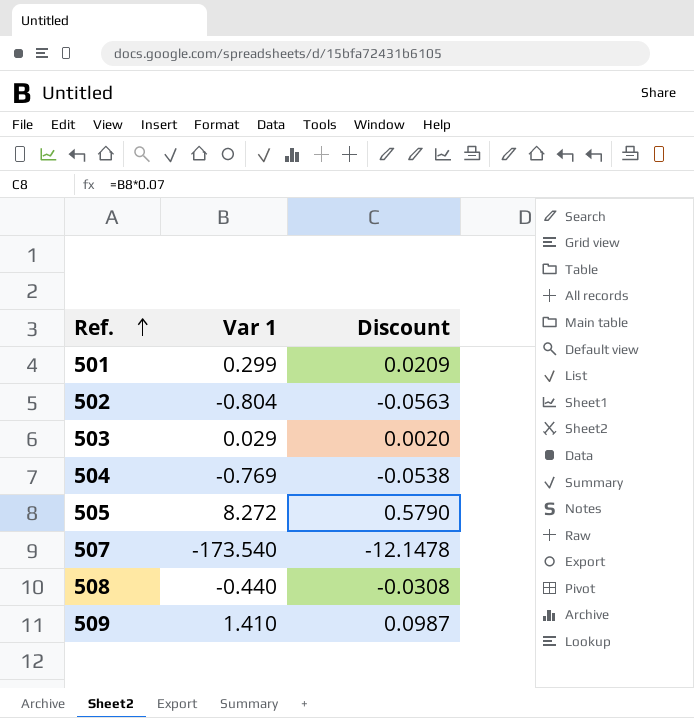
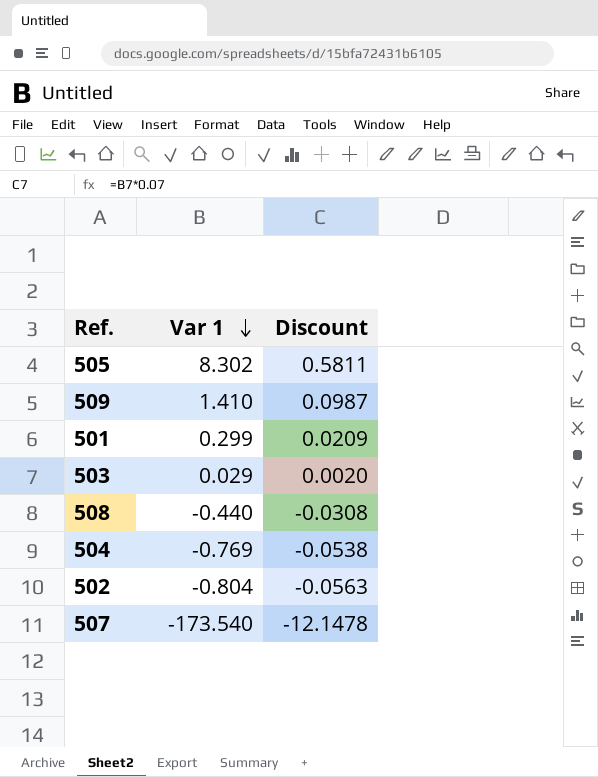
row order: Ref. ascending -> Var 1 descending
505 | Var 1: 8.272 -> 8.302
505 | Discount: 0.5790 -> 0.5811

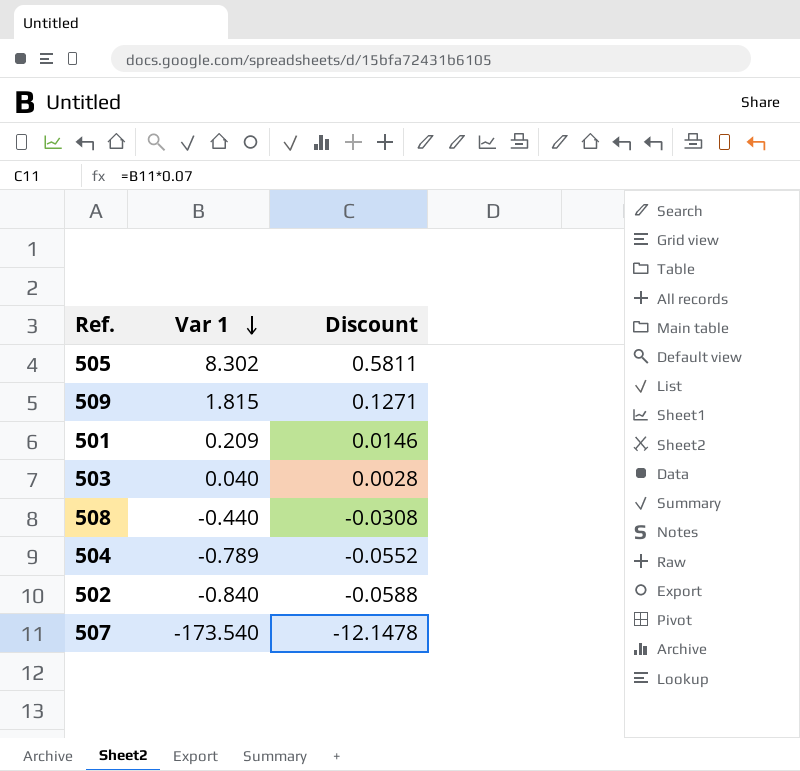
509 | Var 1: 1.410 -> 1.815
509 | Discount: 0.0987 -> 0.1271
501 | Var 1: 0.299 -> 0.209
501 | Discount: 0.0209 -> 0.0146
503 | Var 1: 0.029 -> 0.040
503 | Discount: 0.0020 -> 0.0028
504 | Var 1: -0.769 -> -0.789
504 | Discount: -0.0538 -> -0.0552
502 | Var 1: -0.804 -> -0.840
502 | Discount: -0.0563 -> -0.0588

